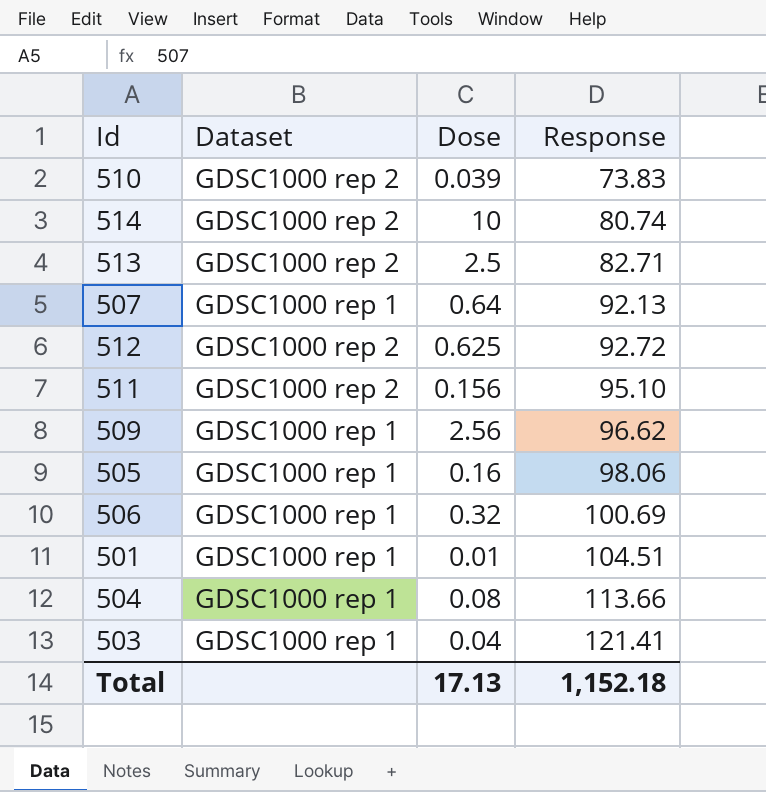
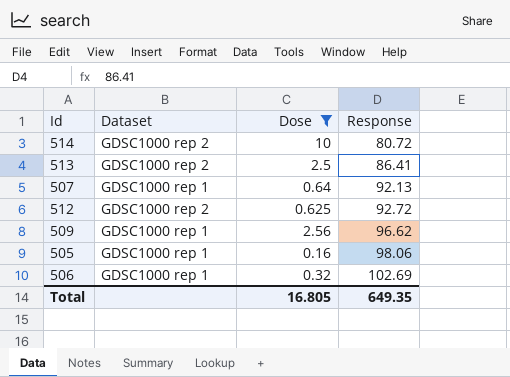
filter: none -> Dose >= 0.16
514 | Response: 80.74 -> 80.72
513 | Response: 82.71 -> 86.41
506 | Response: 100.69 -> 102.69
Total | Dose: 17.13 -> 16.805
Total | Response: 1,152.18 -> 649.35

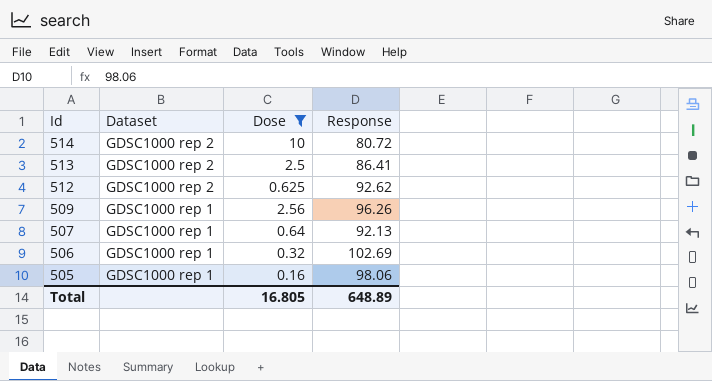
row order: Response ascending -> Id descending
512 | Response: 92.72 -> 92.62
509 | Response: 96.62 -> 96.26
Total | Response: 649.35 -> 648.89

